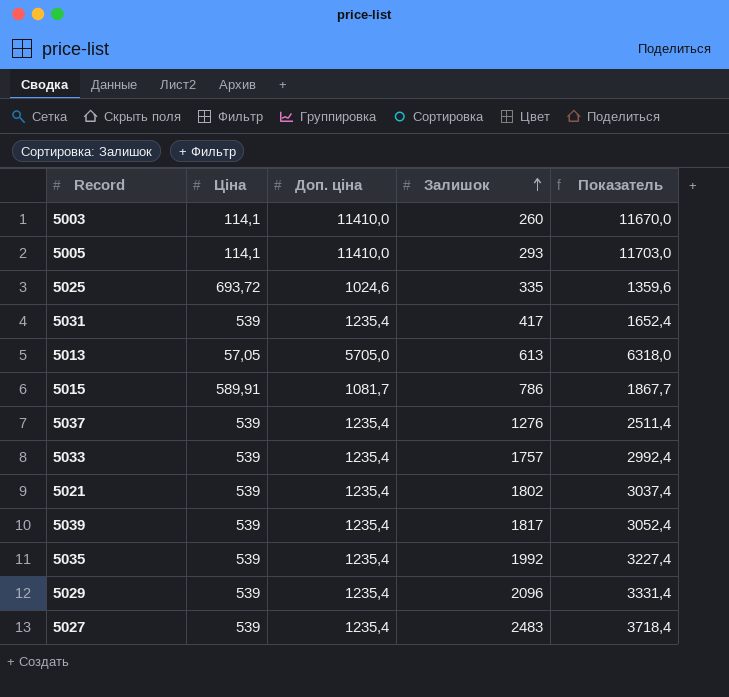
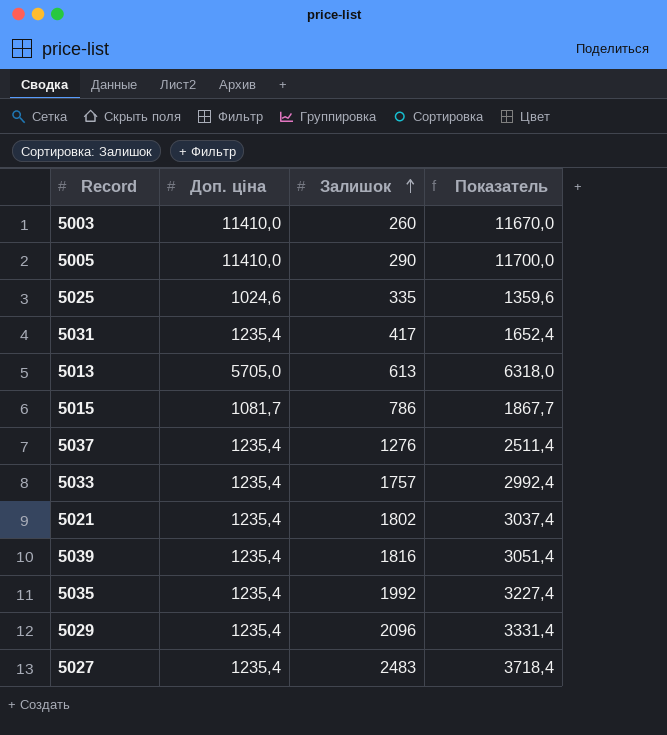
column Ціна | position: 2 -> none
5005 | Залишок: 293 -> 290
5005 | Показатель: 11703,0 -> 11700,0
5039 | Залишок: 1817 -> 1816
5039 | Показатель: 3052,4 -> 3051,4

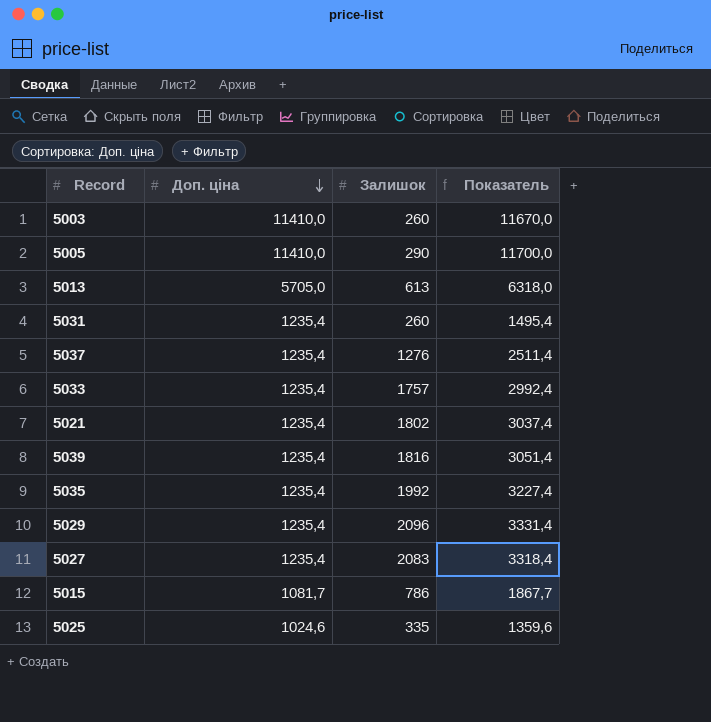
row order: Залишок ascending -> Доп. ціна descending
5031 | Залишок: 417 -> 260
5031 | Показатель: 1652,4 -> 1495,4
5027 | Залишок: 2483 -> 2083
5027 | Показатель: 3718,4 -> 3318,4

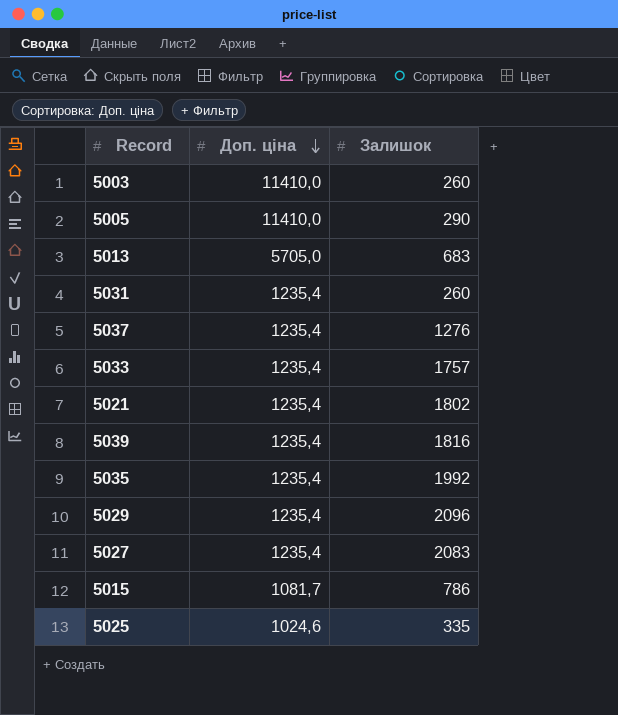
column Показатель | formula: [Доп. ціна] + [Залишок] -> none
5013 | Залишок: 613 -> 683

